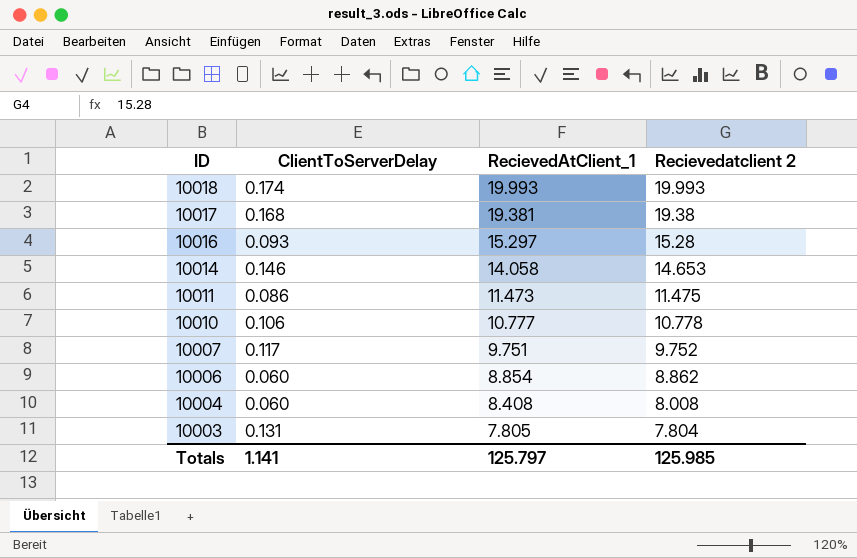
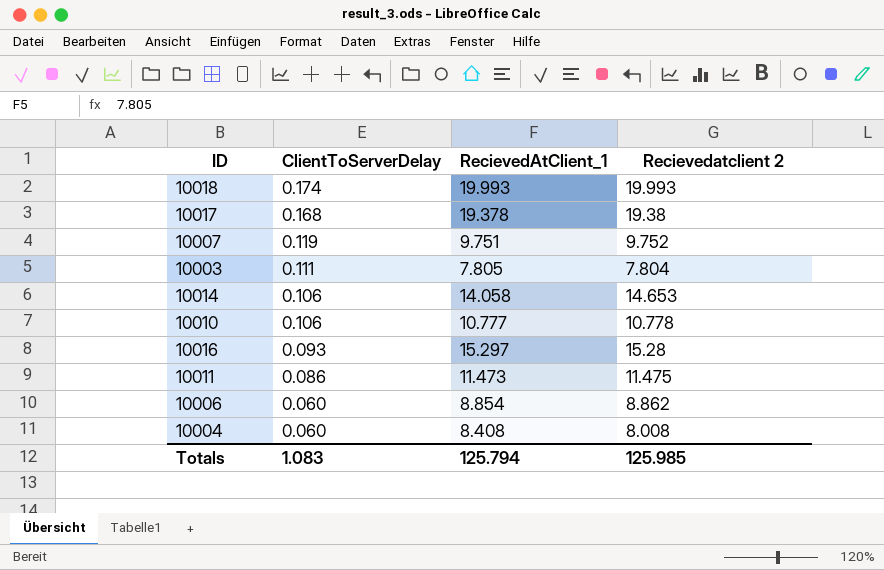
row order: ID descending -> ClientToServerDelay descending
10017 | RecievedAtClient_1: 19.381 -> 19.378
10007 | ClientToServerDelay: 0.117 -> 0.119
10003 | ClientToServerDelay: 0.131 -> 0.111
10014 | ClientToServerDelay: 0.146 -> 0.106
Totals | ClientToServerDelay: 1.141 -> 1.083
Totals | RecievedAtClient_1: 125.797 -> 125.794

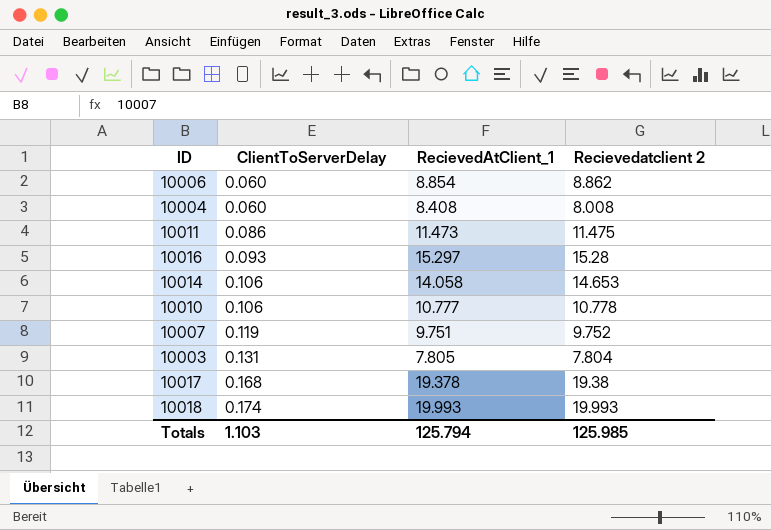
row order: ClientToServerDelay descending -> ClientToServerDelay ascending
10003 | ClientToServerDelay: 0.111 -> 0.131
Totals | ClientToServerDelay: 1.083 -> 1.103

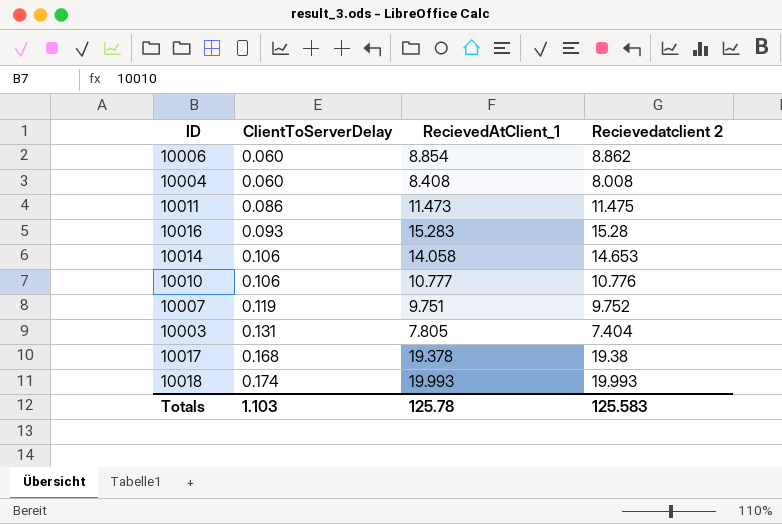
10016 | RecievedAtClient_1: 15.297 -> 15.283
10010 | Recievedatclient 2: 10.778 -> 10.776
10003 | Recievedatclient 2: 7.804 -> 7.404
Totals | RecievedAtClient_1: 125.794 -> 125.78
Totals | Recievedatclient 2: 125.985 -> 125.583

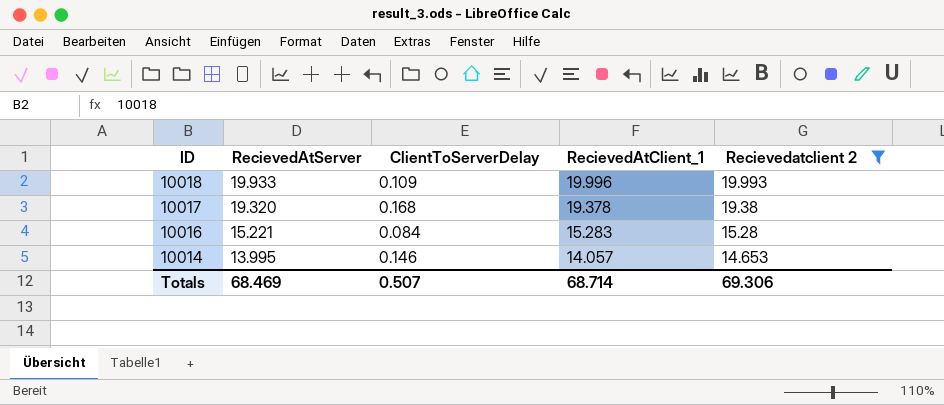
filter: none -> Recievedatclient 2 >= 14.653
row order: ClientToServerDelay ascending -> ID descending
column RecievedAtServer | position: none -> 2
10018 | ClientToServerDelay: 0.174 -> 0.109
10018 | RecievedAtClient_1: 19.993 -> 19.996
10016 | ClientToServerDelay: 0.093 -> 0.084
10014 | ClientToServerDelay: 0.106 -> 0.146
10014 | RecievedAtClient_1: 14.058 -> 14.057
Totals | ClientToServerDelay: 1.103 -> 0.507
Totals | RecievedAtClient_1: 125.78 -> 68.714
Totals | Recievedatclient 2: 125.583 -> 69.306

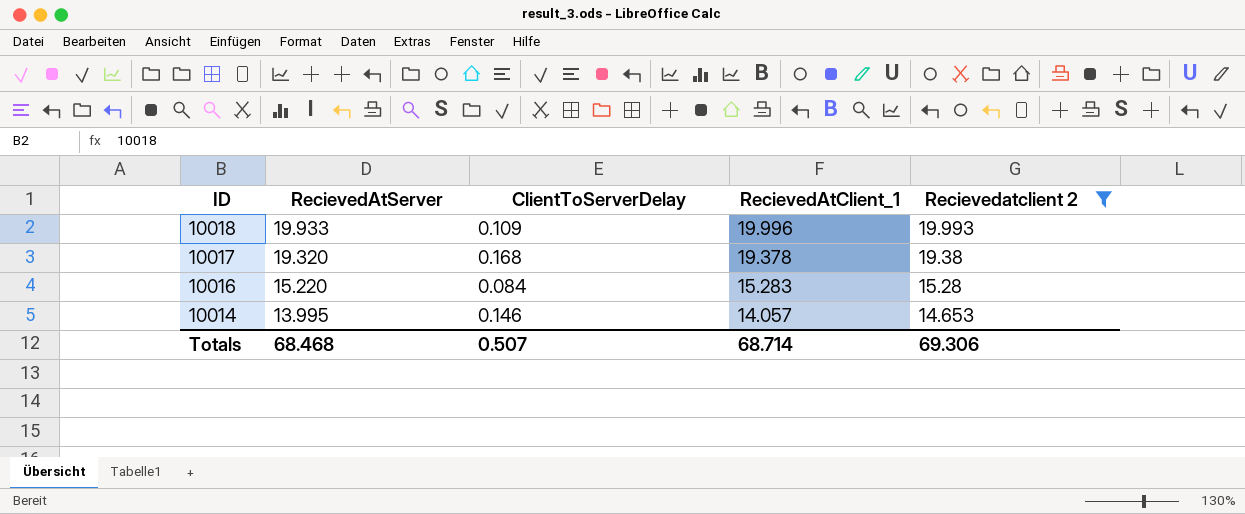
10016 | RecievedAtServer: 15.221 -> 15.220
Totals | RecievedAtServer: 68.469 -> 68.468

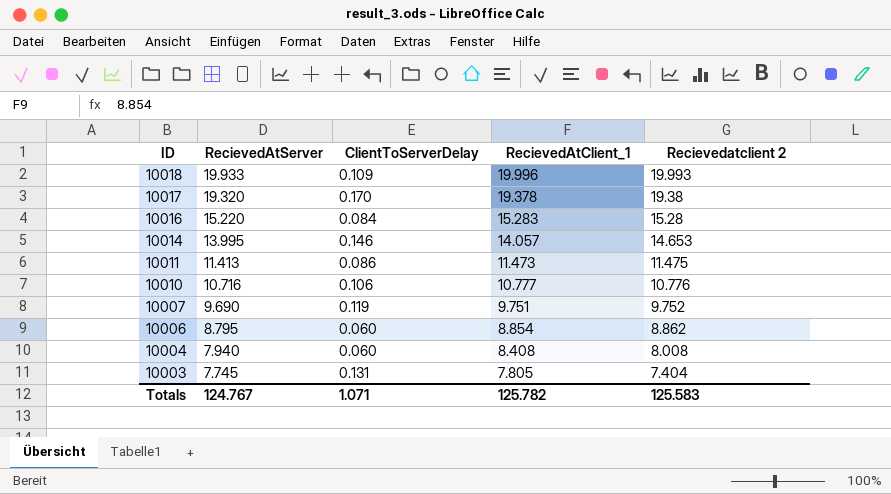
filter: Recievedatclient 2 >= 14.653 -> none
10017 | ClientToServerDelay: 0.168 -> 0.170
Totals | RecievedAtServer: 68.468 -> 124.767
Totals | ClientToServerDelay: 0.507 -> 1.071
Totals | RecievedAtClient_1: 68.714 -> 125.782
Totals | Recievedatclient 2: 69.306 -> 125.583

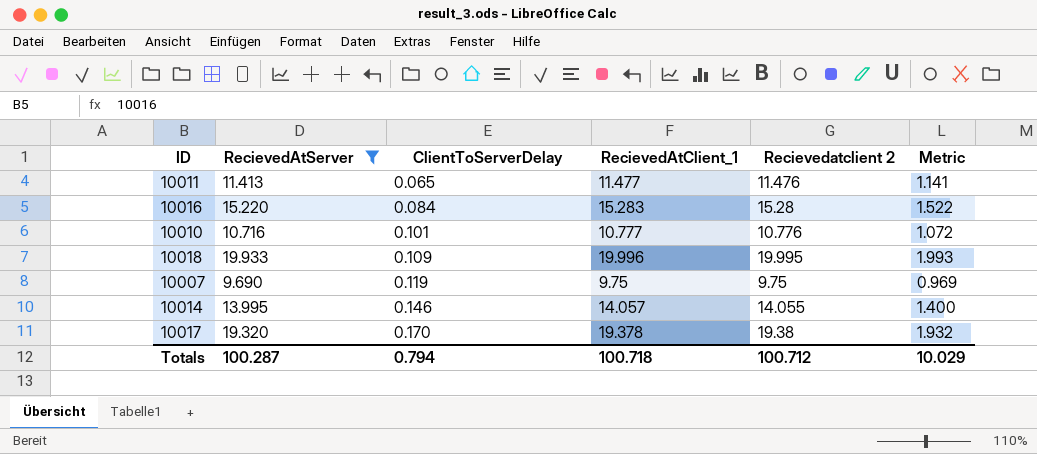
filter: none -> RecievedAtServer >= 9.690
row order: ID descending -> ClientToServerDelay ascending
column Metric | formula: none -> [RecievedAtServer] * 0.1
10011 | ClientToServerDelay: 0.086 -> 0.065
10011 | RecievedAtClient_1: 11.473 -> 11.477
10011 | Recievedatclient 2: 11.475 -> 11.476
10010 | ClientToServerDelay: 0.106 -> 0.101
10018 | Recievedatclient 2: 19.993 -> 19.995
10007 | RecievedAtClient_1: 9.751 -> 9.75
10007 | Recievedatclient 2: 9.752 -> 9.75
10014 | Recievedatclient 2: 14.653 -> 14.055
Totals | RecievedAtServer: 124.767 -> 100.287
Totals | ClientToServerDelay: 1.071 -> 0.794
Totals | RecievedAtClient_1: 125.782 -> 100.718
Totals | Recievedatclient 2: 125.583 -> 100.712

